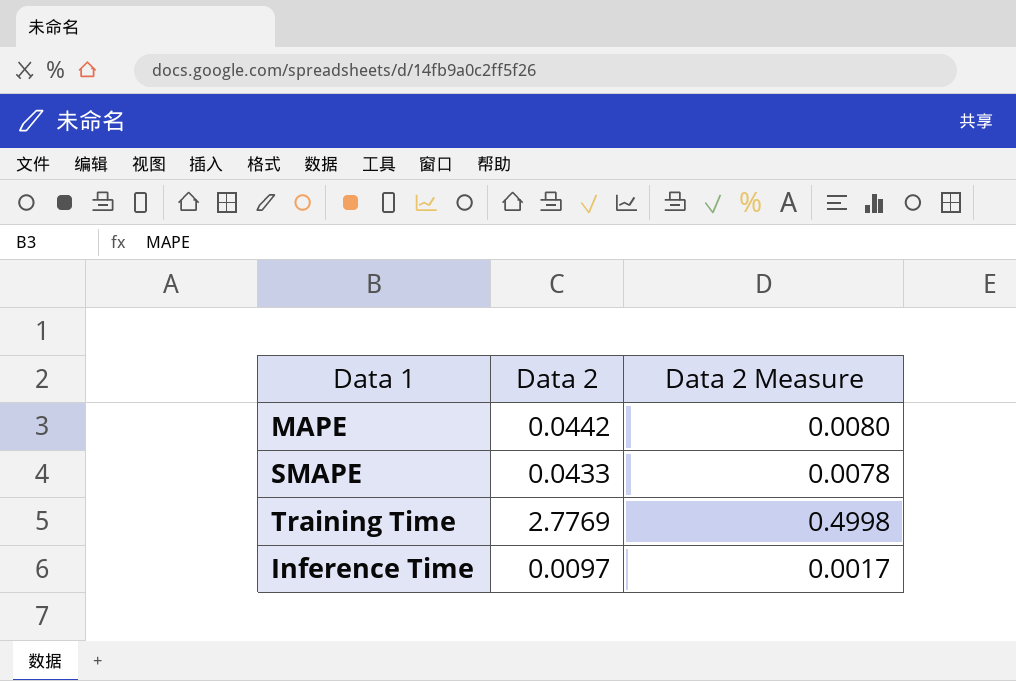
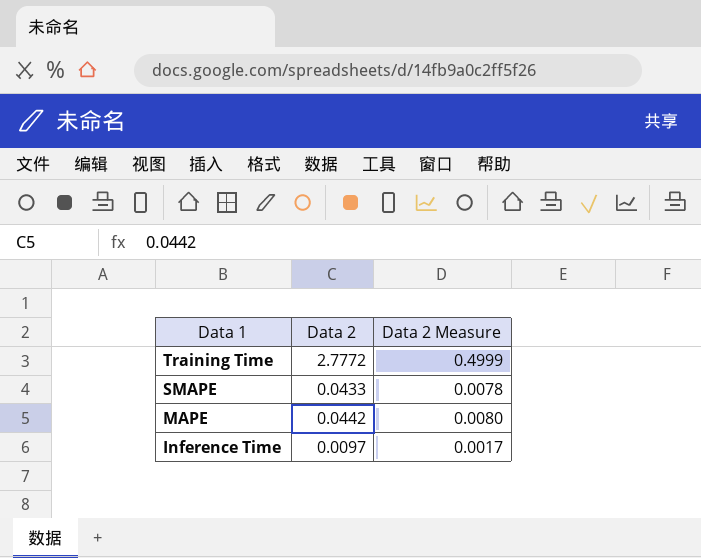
row order: none -> Data 1 descending
Training Time | Data 2: 2.7769 -> 2.7772
Training Time | Data 2 Measure: 0.4998 -> 0.4999

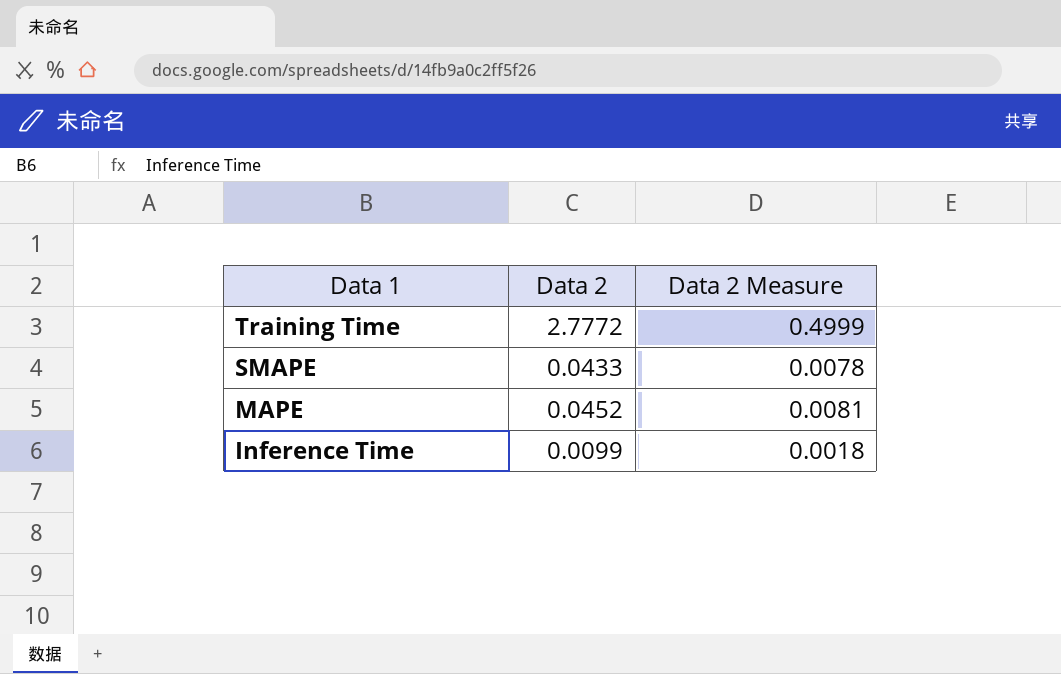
MAPE | Data 2: 0.0442 -> 0.0452
MAPE | Data 2 Measure: 0.0080 -> 0.0081
Inference Time | Data 2: 0.0097 -> 0.0099
Inference Time | Data 2 Measure: 0.0017 -> 0.0018

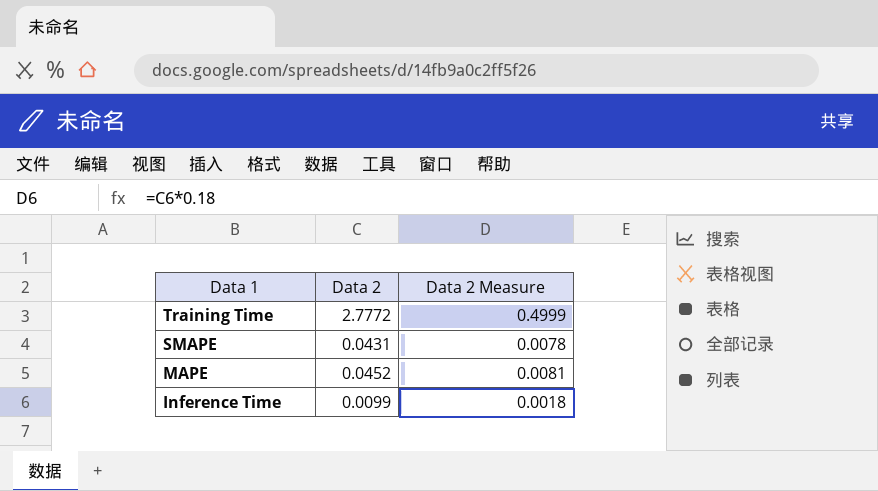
SMAPE | Data 2: 0.0433 -> 0.0431

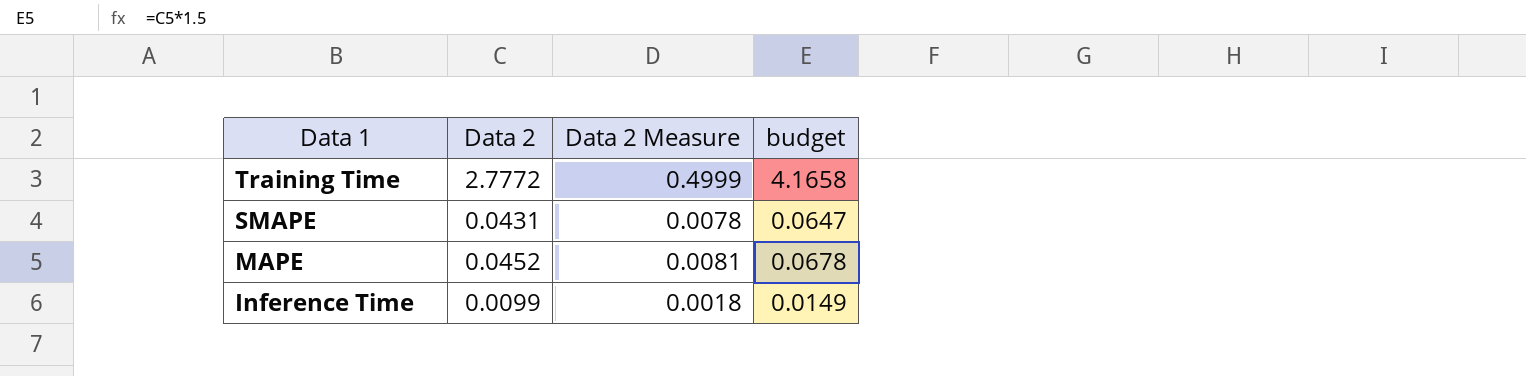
column budget | formula: none -> [Data 2] * 1.5

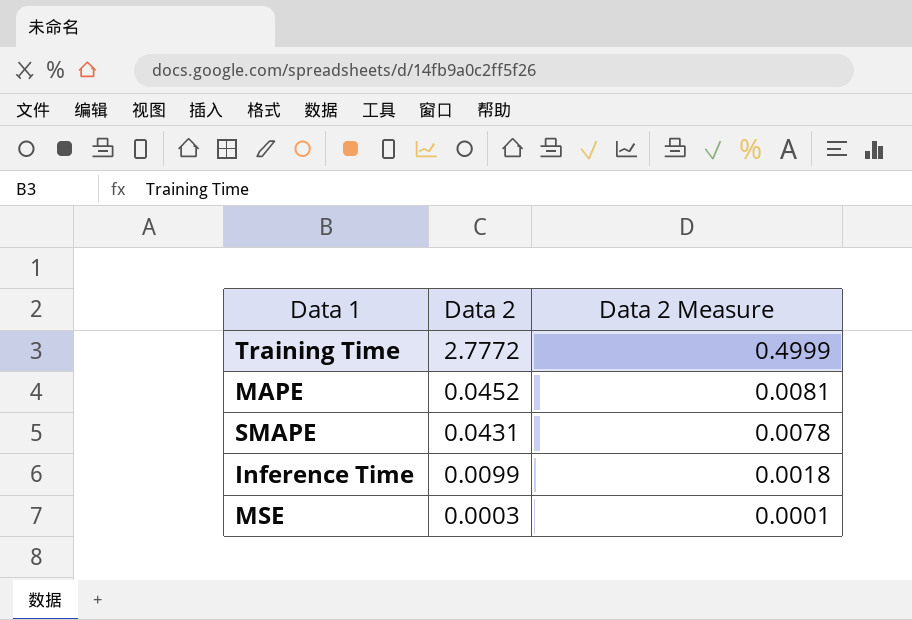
row order: Data 1 descending -> Data 2 descending
column budget | formula: [Data 2] * 1.5 -> none
row MSE: none -> 0.0003 | 0.0001

